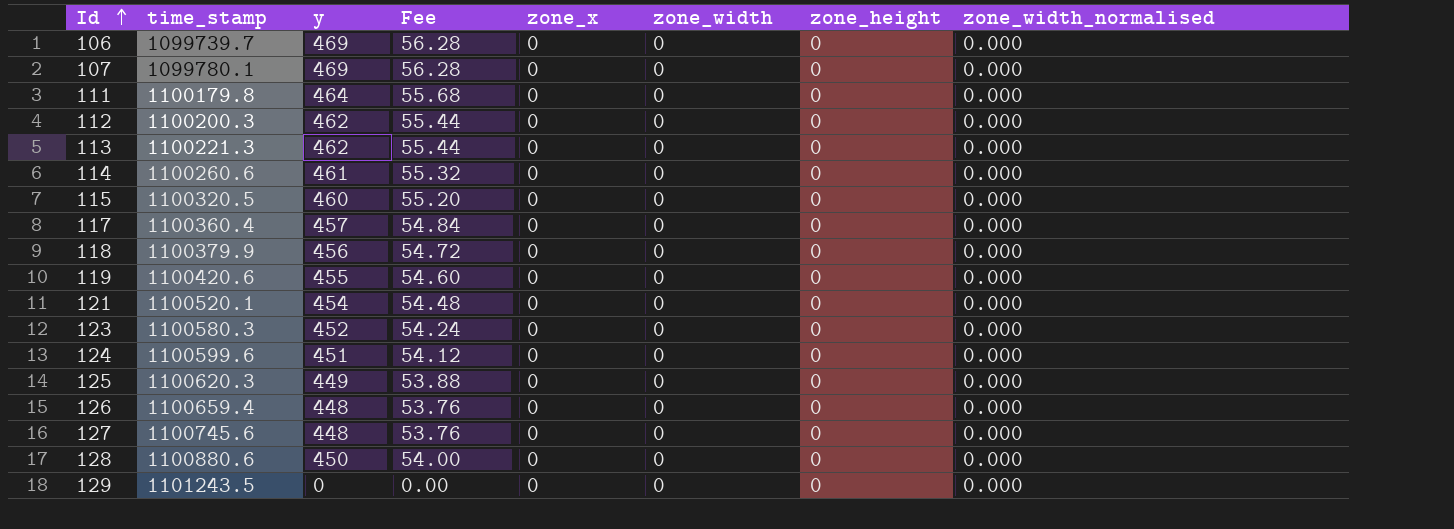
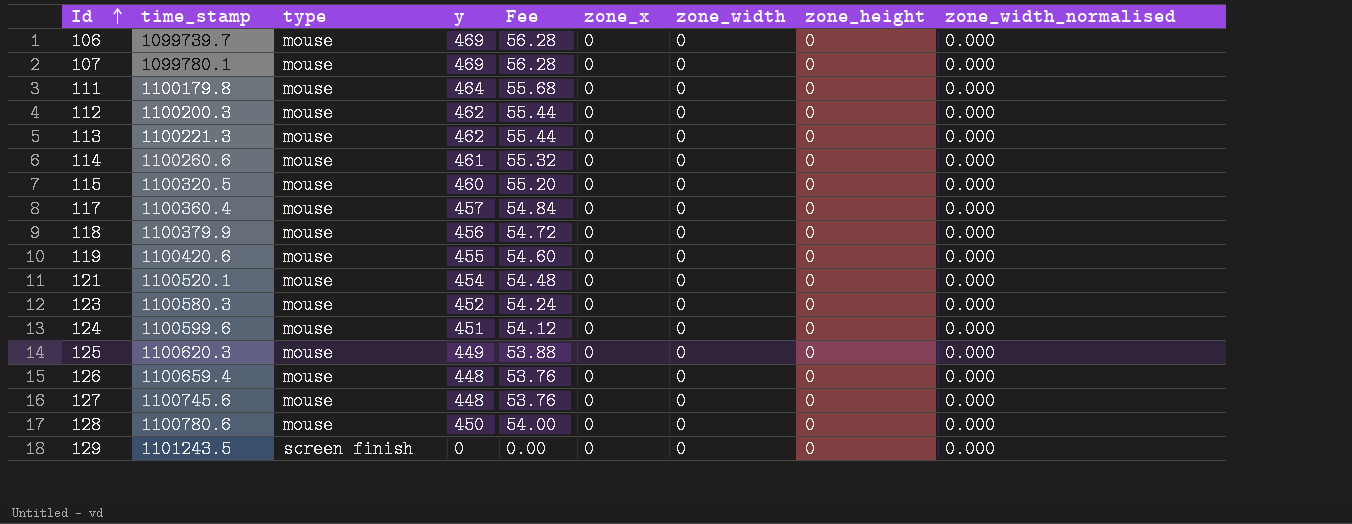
column type | position: none -> 3
128 | time_stamp: 1100880.6 -> 1100780.6

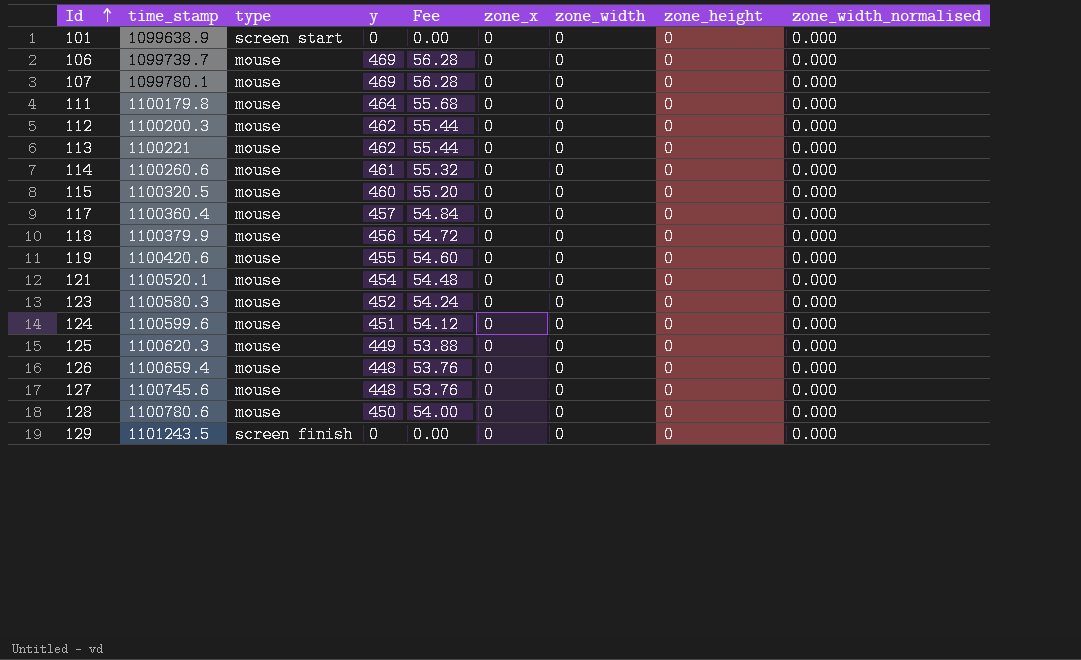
row 101: none -> 1099638.9 | screen start | 0 | 0.00 | 0 | 0 | 0 | 0.000
113 | time_stamp: 1100221.3 -> 1100221

